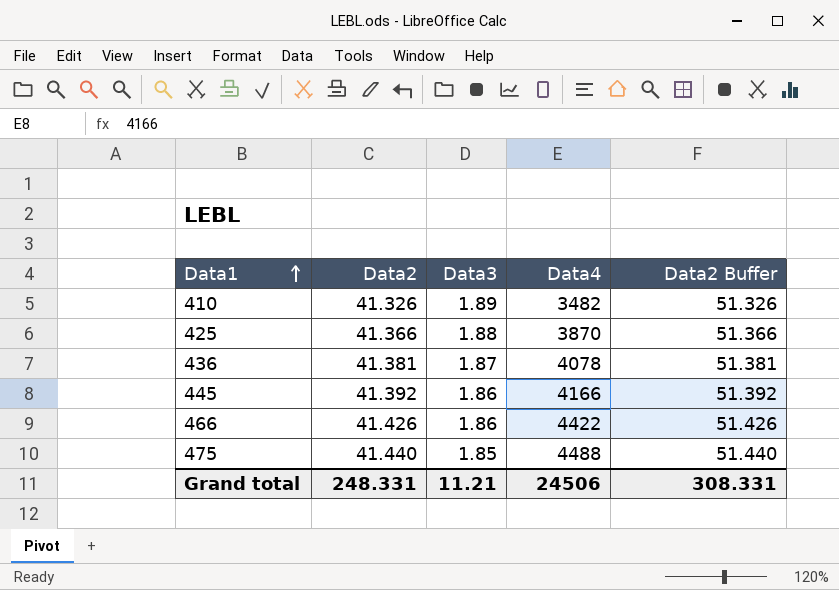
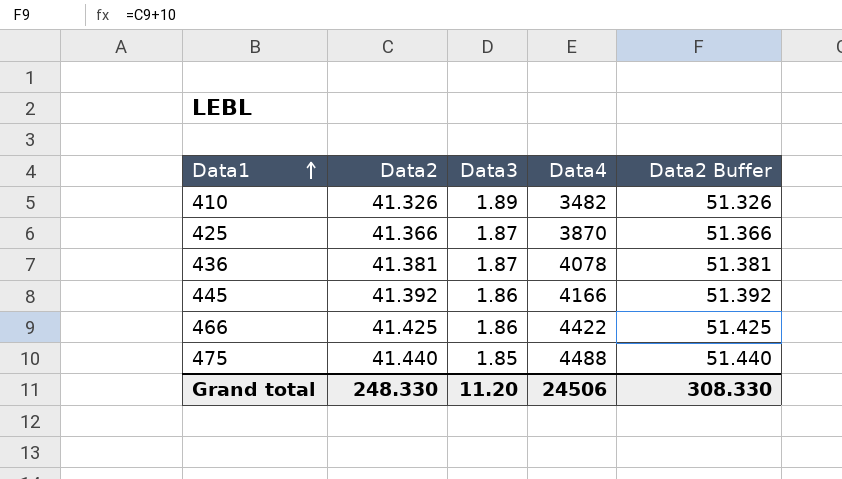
425 | Data3: 1.88 -> 1.87
466 | Data2: 41.426 -> 41.425
466 | Data2 Buffer: 51.426 -> 51.425
Grand total | Data2: 248.331 -> 248.330
Grand total | Data3: 11.21 -> 11.20
Grand total | Data2 Buffer: 308.331 -> 308.330

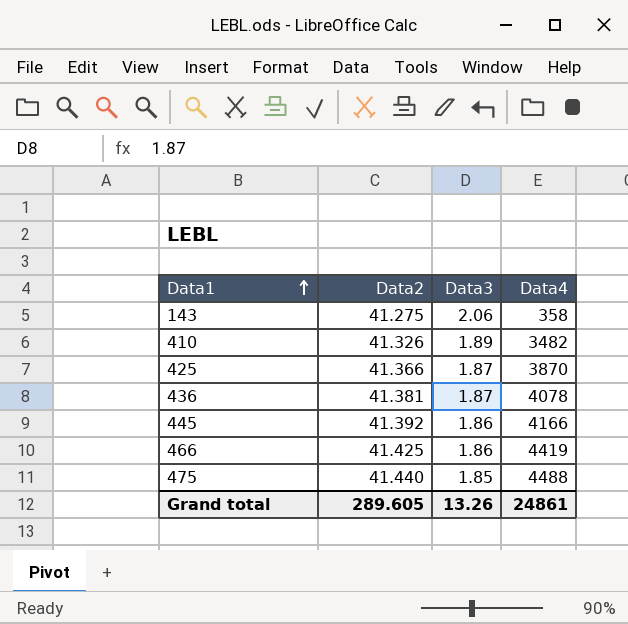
column Data2 Buffer | formula: [Data2] + 10 -> none
row 143: none -> 41.275 | 2.06 | 358
466 | Data4: 4422 -> 4419
Grand total | Data2: 248.330 -> 289.605
Grand total | Data3: 11.20 -> 13.26
Grand total | Data4: 24506 -> 24861

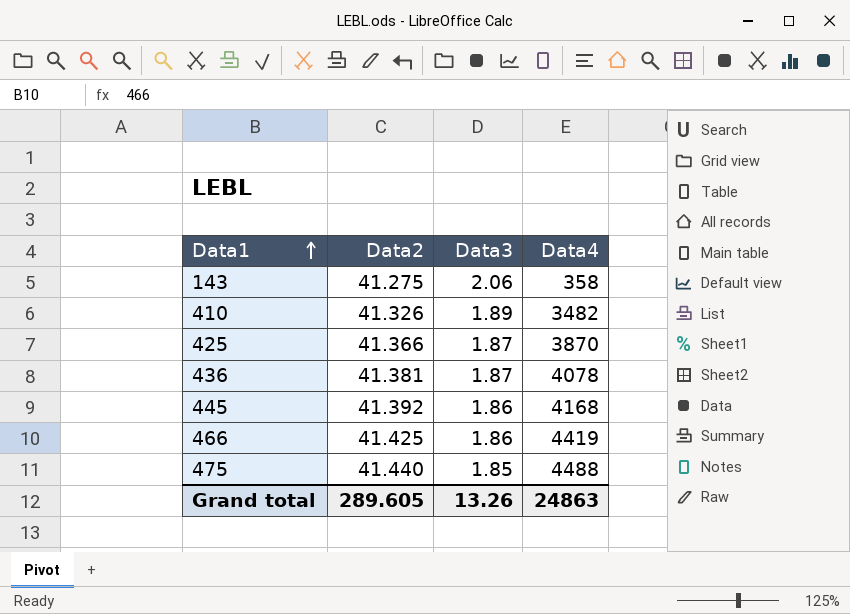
445 | Data4: 4166 -> 4168
Grand total | Data4: 24861 -> 24863

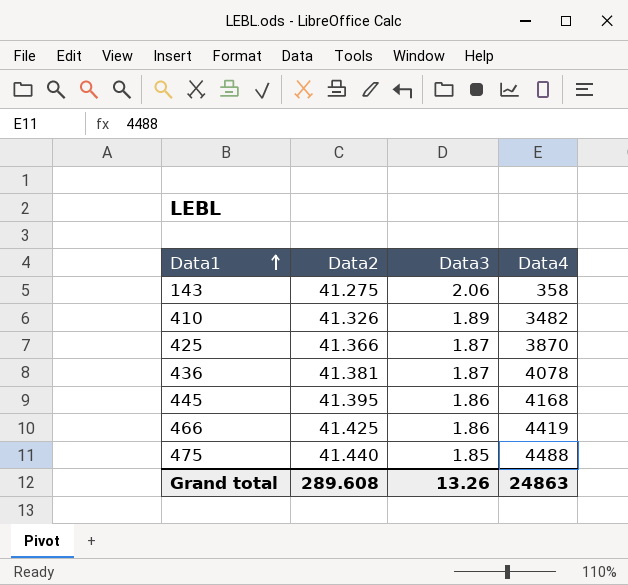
445 | Data2: 41.392 -> 41.395
Grand total | Data2: 289.605 -> 289.608

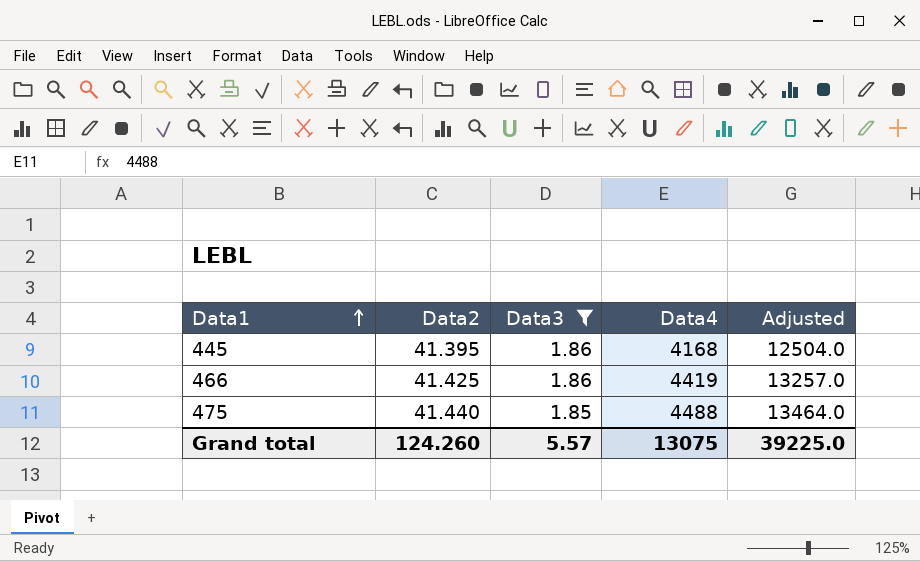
filter: none -> Data3 <= 1.86
column Adjusted | formula: none -> [Data4] * 3
Grand total | Data2: 289.608 -> 124.260
Grand total | Data3: 13.26 -> 5.57
Grand total | Data4: 24863 -> 13075

